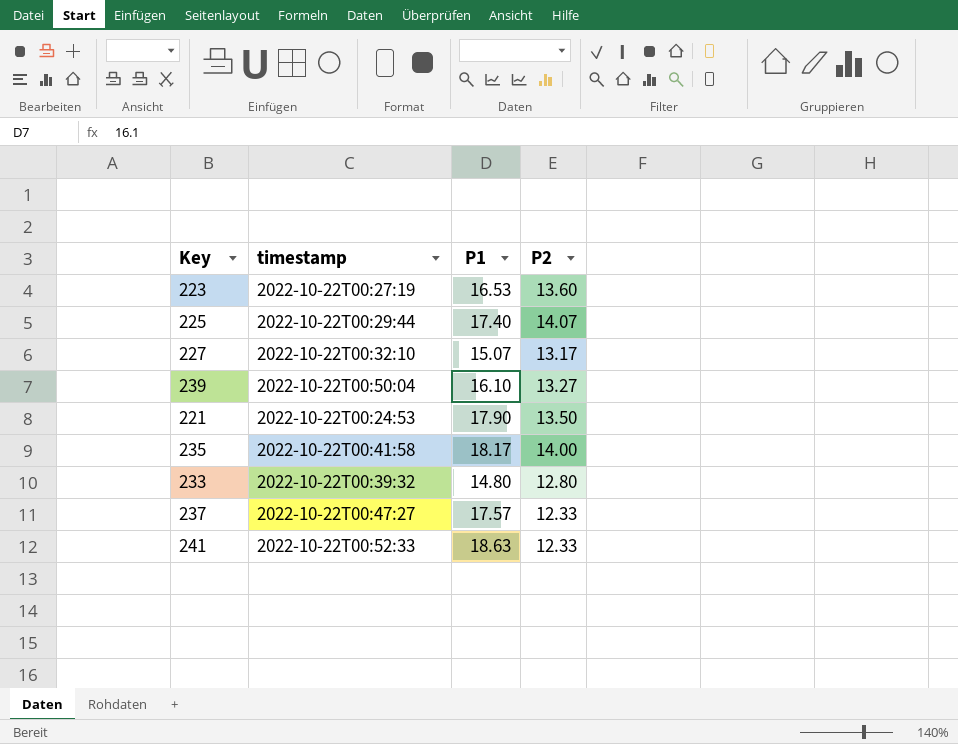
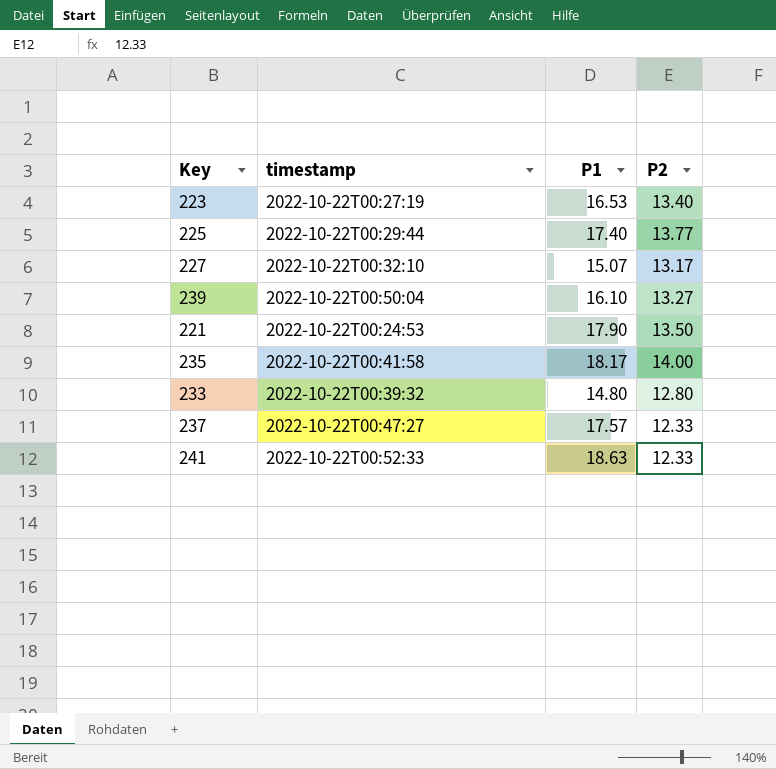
223 | P2: 13.60 -> 13.40
225 | P2: 14.07 -> 13.77

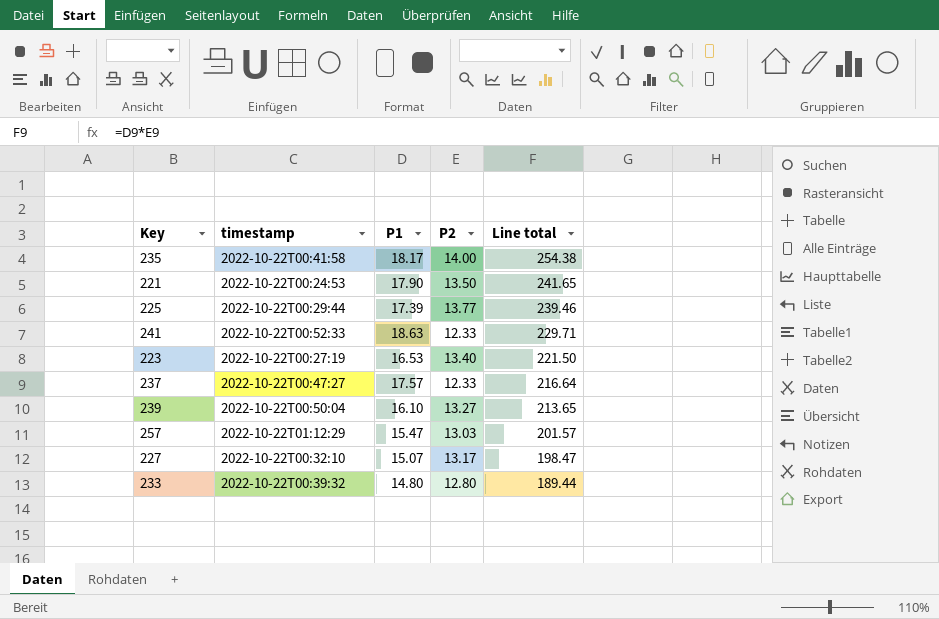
row order: none -> Line total descending
column Line total | formula: none -> [P1] * [P2]
225 | P1: 17.40 -> 17.39
row 257: none -> 2022-10-22T01:12:29 | 15.47 | 13.03 | 201.57

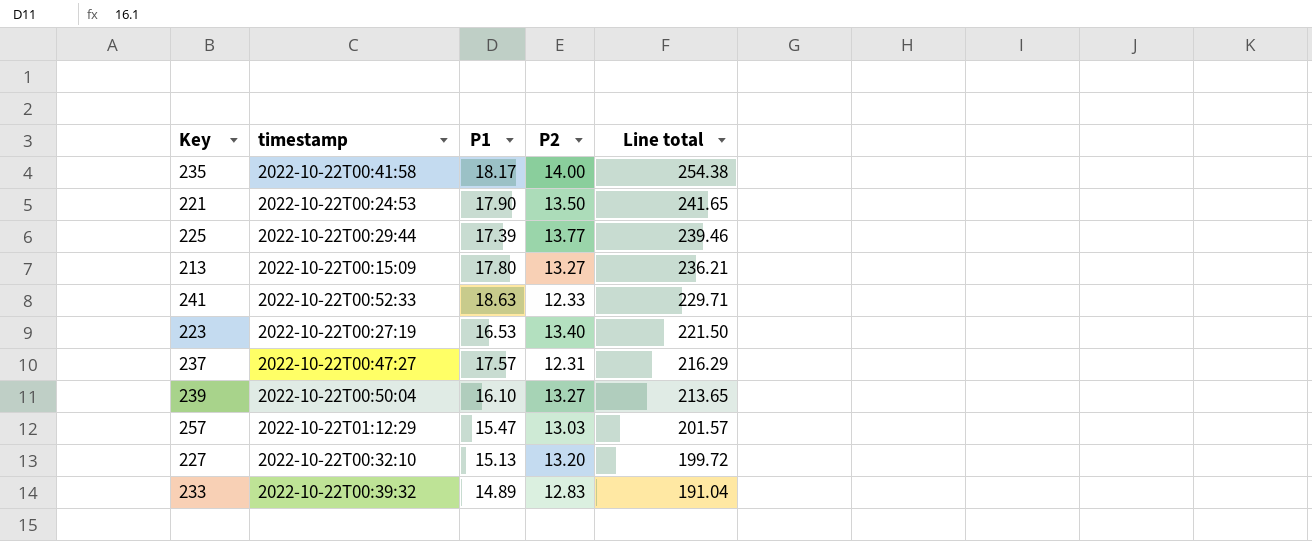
row 213: none -> 2022-10-22T00:15:09 | 17.80 | 13.27 | 236.21
237 | P2: 12.33 -> 12.31
237 | Line total: 216.64 -> 216.29
227 | P1: 15.07 -> 15.13
227 | P2: 13.17 -> 13.20
227 | Line total: 198.47 -> 199.72
233 | P1: 14.80 -> 14.89
233 | P2: 12.80 -> 12.83
233 | Line total: 189.44 -> 191.04

